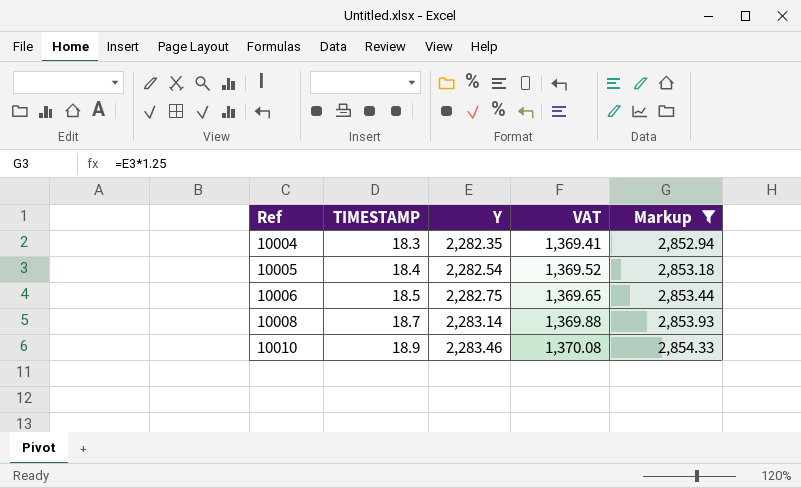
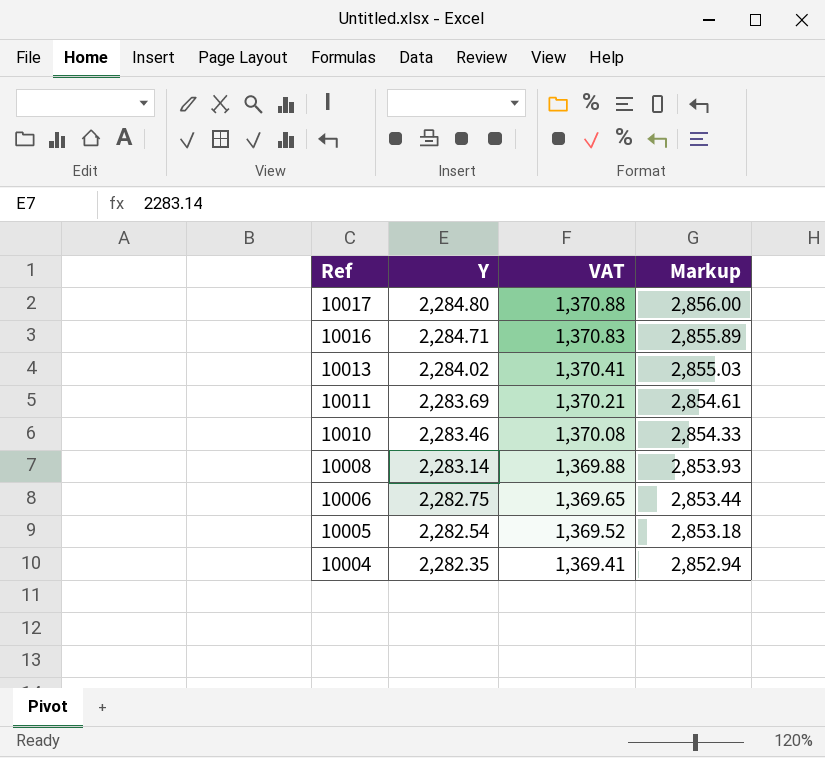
filter: Markup <= 2,854.33 -> none
row order: Ref ascending -> Ref descending
column TIMESTAMP | position: 2 -> none

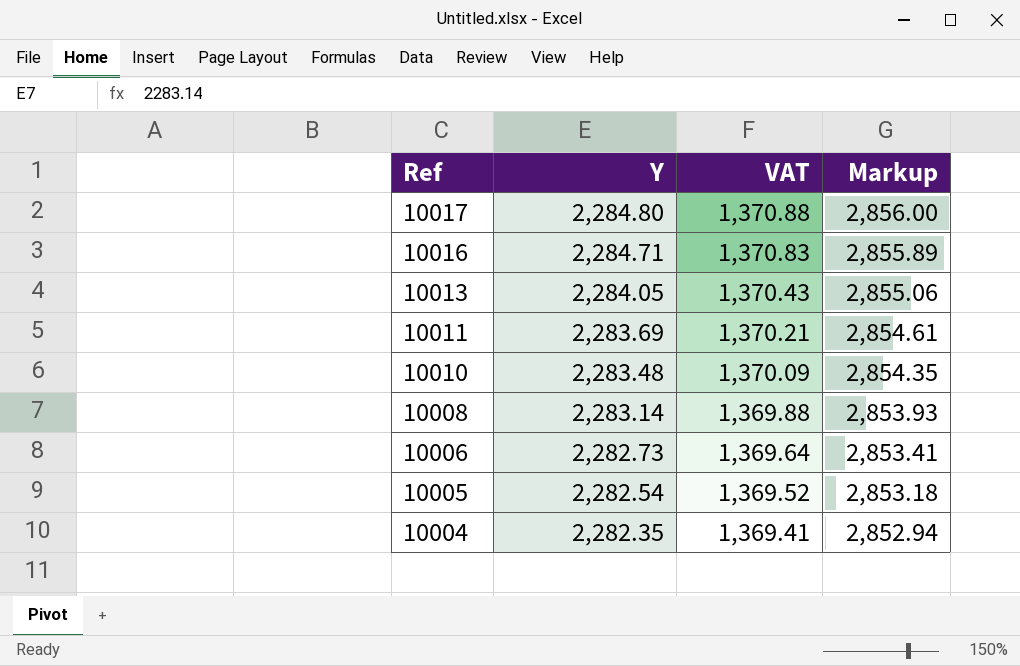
10013 | Y: 2,284.02 -> 2,284.05
10013 | VAT: 1,370.41 -> 1,370.43
10013 | Markup: 2,855.03 -> 2,855.06
10010 | Y: 2,283.46 -> 2,283.48
10010 | VAT: 1,370.08 -> 1,370.09
10010 | Markup: 2,854.33 -> 2,854.35
10006 | Y: 2,282.75 -> 2,282.73
10006 | VAT: 1,369.65 -> 1,369.64
10006 | Markup: 2,853.44 -> 2,853.41

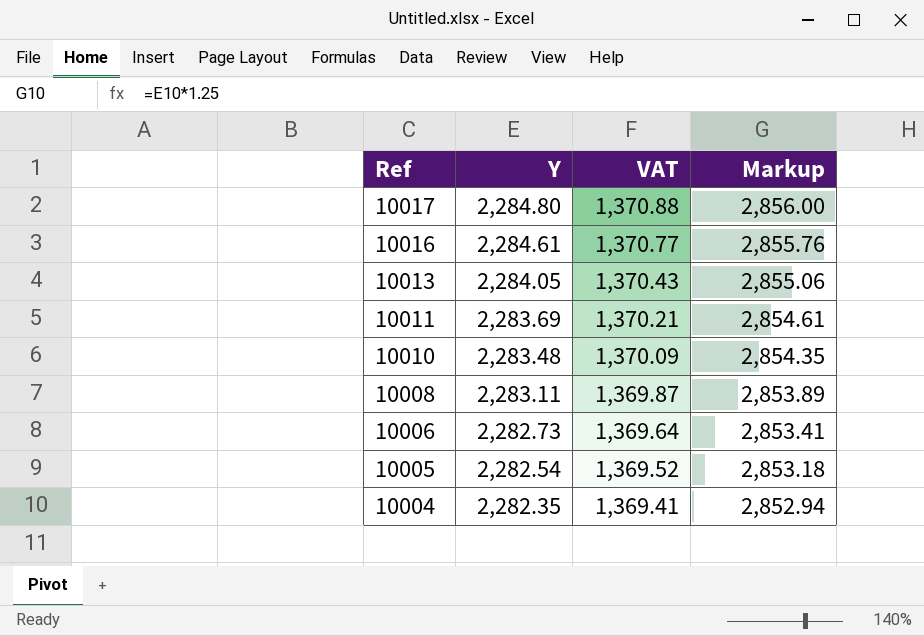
10016 | Y: 2,284.71 -> 2,284.61
10016 | VAT: 1,370.83 -> 1,370.77
10016 | Markup: 2,855.89 -> 2,855.76
10008 | Y: 2,283.14 -> 2,283.11
10008 | VAT: 1,369.88 -> 1,369.87
10008 | Markup: 2,853.93 -> 2,853.89

